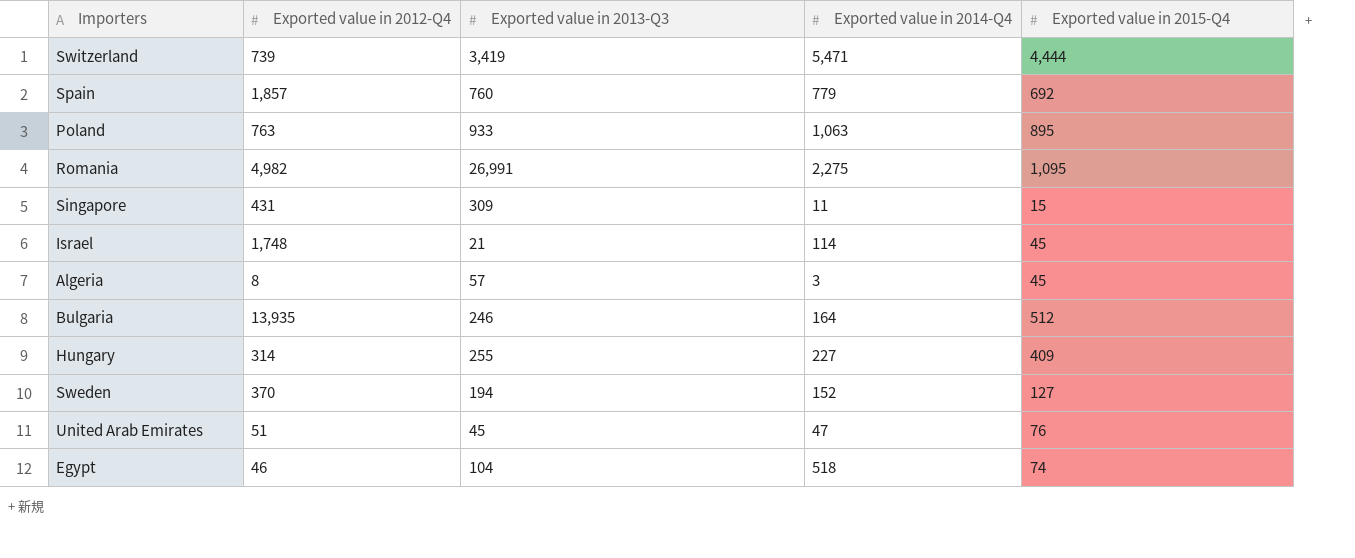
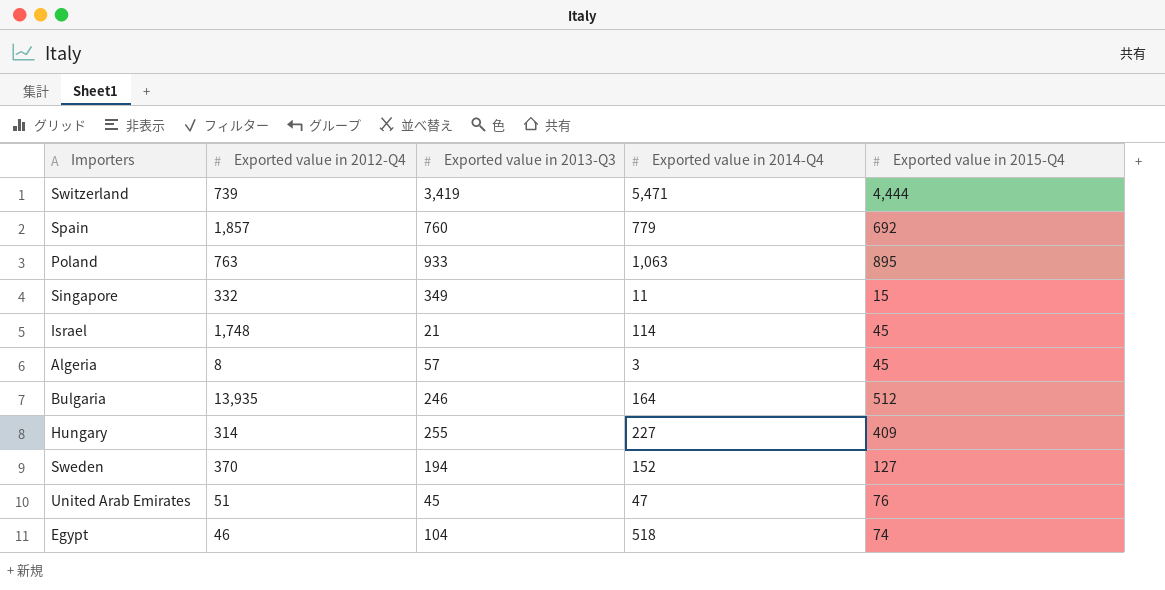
row Romania: 4,982 | 26,991 | 2,275 | 1,095 -> none
Singapore | Exported value in 2012-Q4: 431 -> 332
Singapore | Exported value in 2013-Q3: 309 -> 349

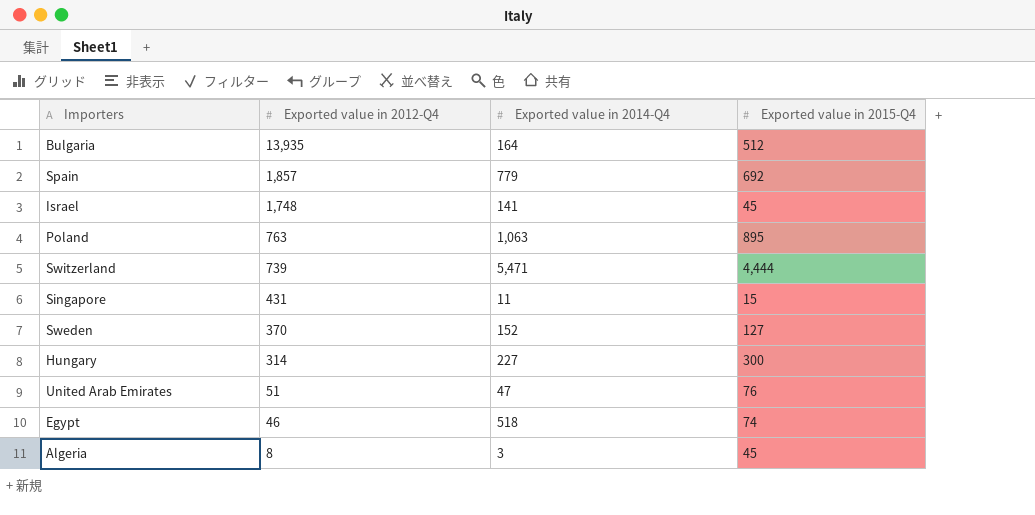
row order: none -> Exported value in 2012-Q4 descending
column Exported value in 2013-Q3 | position: 3 -> none
Israel | Exported value in 2014-Q4: 114 -> 141
Singapore | Exported value in 2012-Q4: 332 -> 431
Hungary | Exported value in 2015-Q4: 409 -> 300

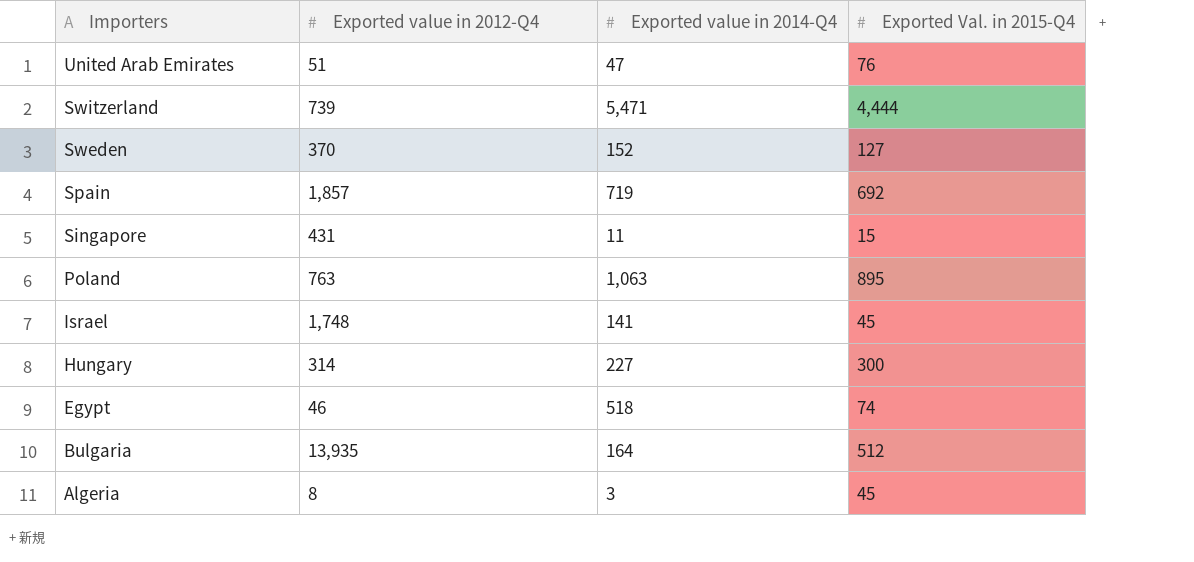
row order: Exported value in 2012-Q4 descending -> Importers descending
column name: Exported value in 2015-Q4 -> Exported Val. in 2015-Q4
Spain | Exported value in 2014-Q4: 779 -> 719

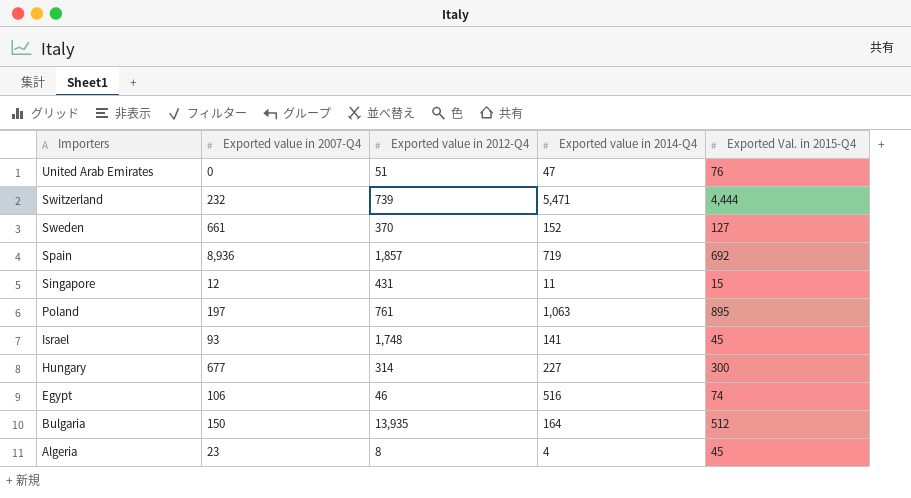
column Exported value in 2007-Q4 | position: none -> 2
Poland | Exported value in 2012-Q4: 763 -> 761
Egypt | Exported value in 2014-Q4: 518 -> 516
Algeria | Exported value in 2014-Q4: 3 -> 4

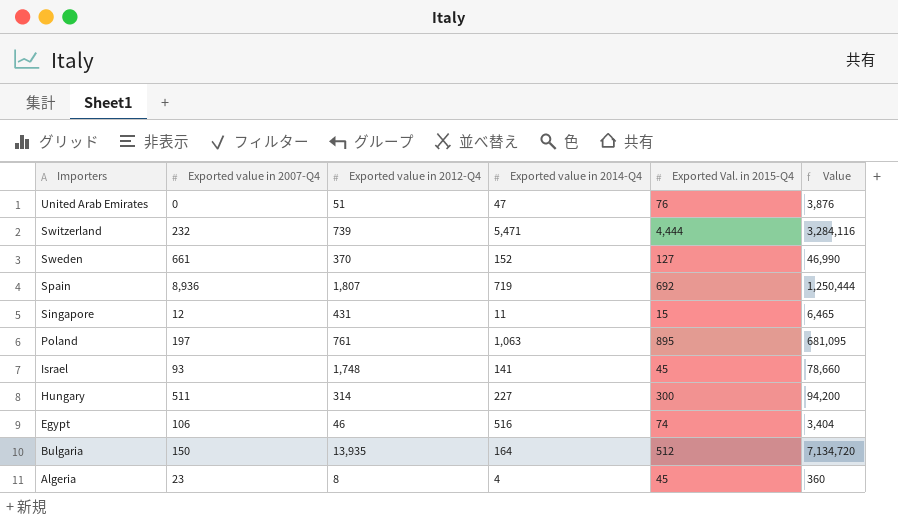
column Value | formula: none -> [Exported value in 2012-Q4] * [Exported Val. in 2015-Q4]
Spain | Exported value in 2012-Q4: 1,857 -> 1,807
Hungary | Exported value in 2007-Q4: 677 -> 511

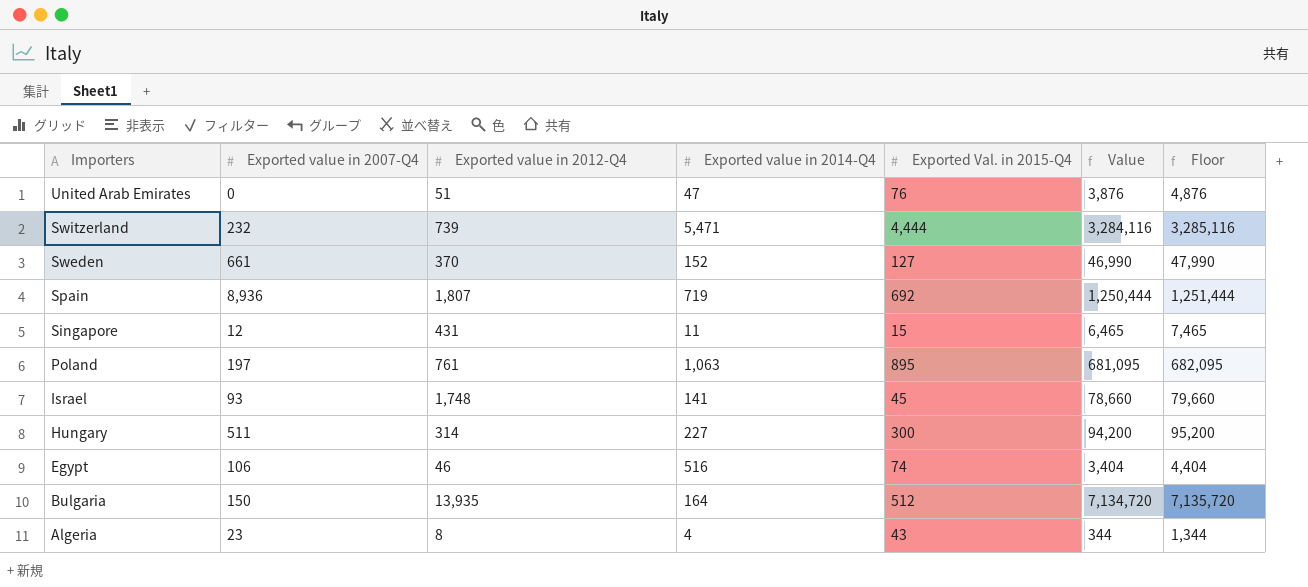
column Floor | formula: none -> [Value] + 1000
Algeria | Exported Val. in 2015-Q4: 45 -> 43
Algeria | Value: 360 -> 344

